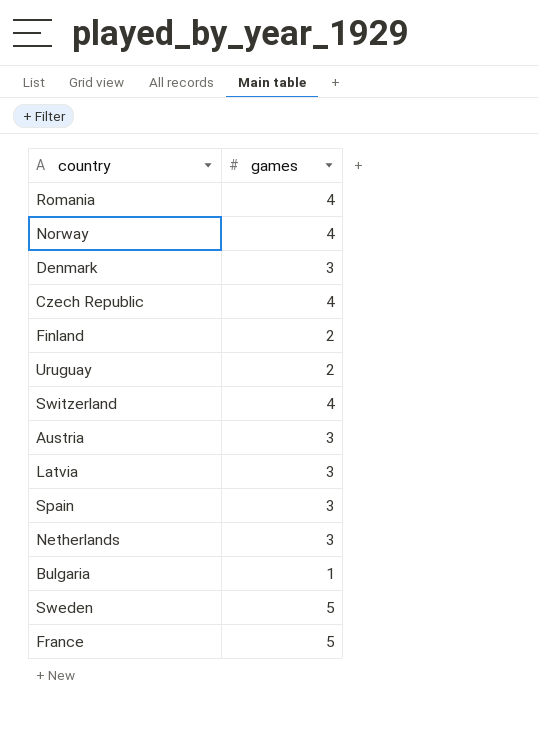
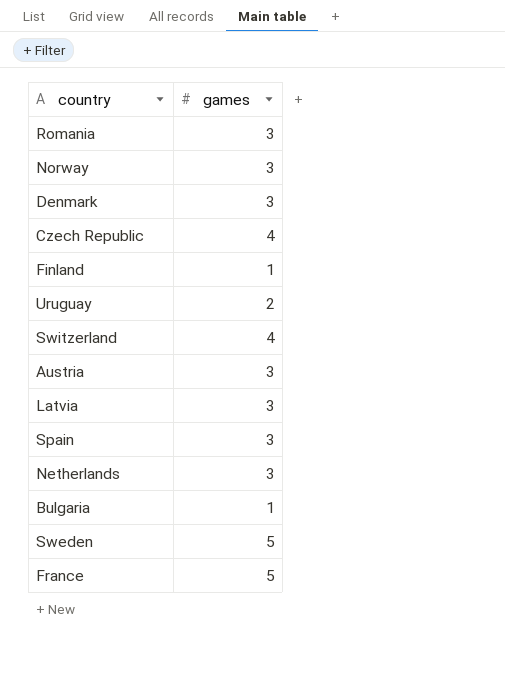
Romania | games: 4 -> 3
Norway | games: 4 -> 3
Finland | games: 2 -> 1

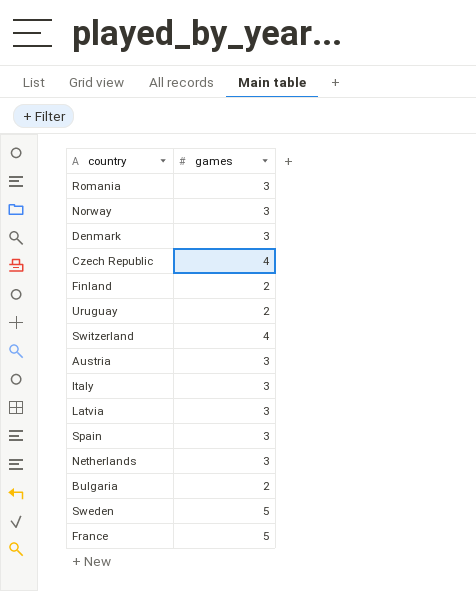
Finland | games: 1 -> 2
row Italy: none -> 3
Bulgaria | games: 1 -> 2

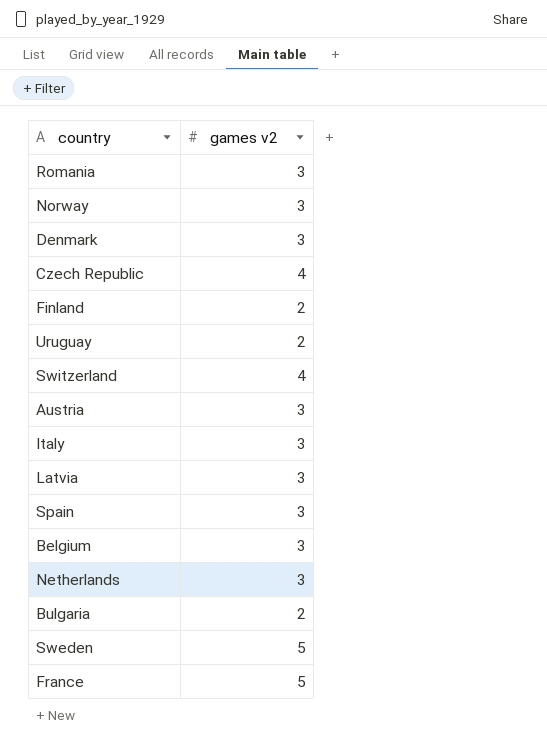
column name: games -> games v2
row Belgium: none -> 3

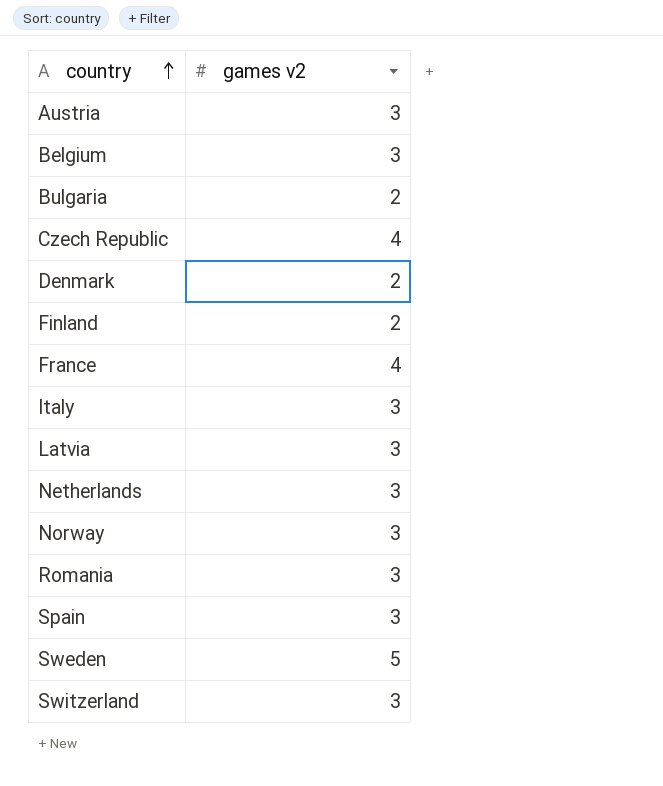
row order: none -> country ascending
row Uruguay: 2 -> none
Denmark | games v2: 3 -> 2
France | games v2: 5 -> 4
Switzerland | games v2: 4 -> 3

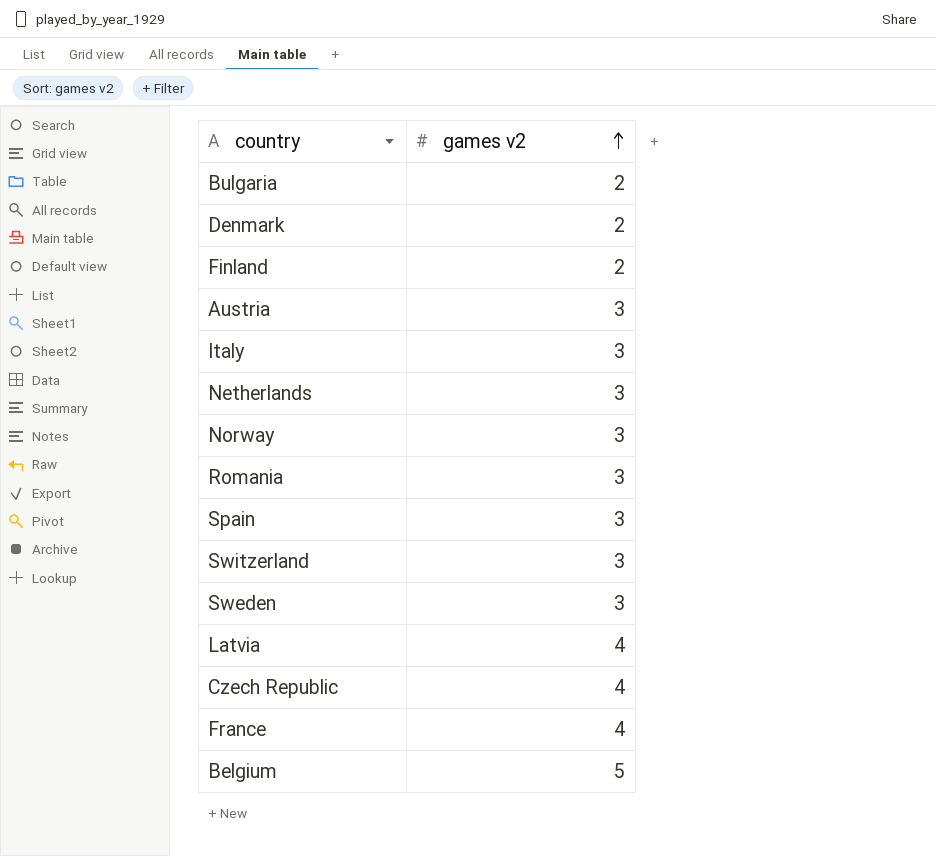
row order: country ascending -> games v2 ascending
Sweden | games v2: 5 -> 3
Latvia | games v2: 3 -> 4
Belgium | games v2: 3 -> 5

